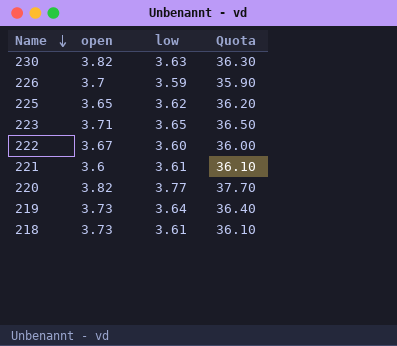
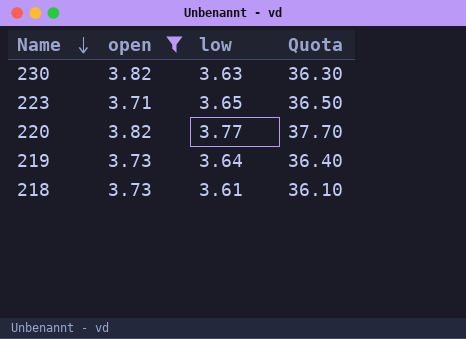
filter: none -> open >= 3.71

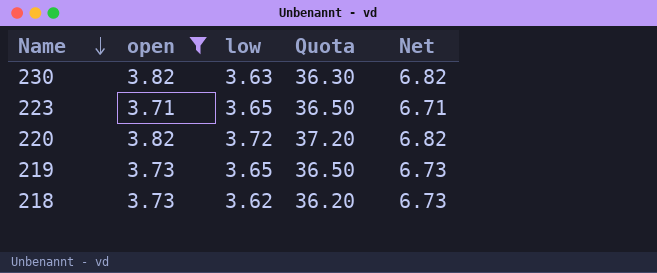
column Net | formula: none -> [open] + 3
220 | low: 3.77 -> 3.72
220 | Quota: 37.70 -> 37.20
219 | low: 3.64 -> 3.65
219 | Quota: 36.40 -> 36.50
218 | low: 3.61 -> 3.62
218 | Quota: 36.10 -> 36.20

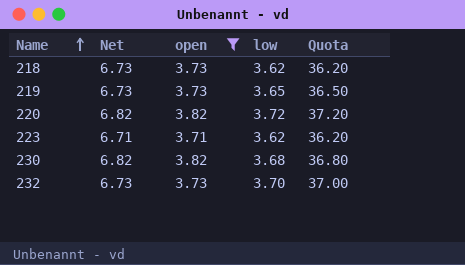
row order: Name descending -> Name ascending
column Net | position: 5 -> 2
223 | low: 3.65 -> 3.62
223 | Quota: 36.50 -> 36.20
230 | low: 3.63 -> 3.68
230 | Quota: 36.30 -> 36.80
row 232: none -> 6.73 | 3.73 | 3.70 | 37.00

